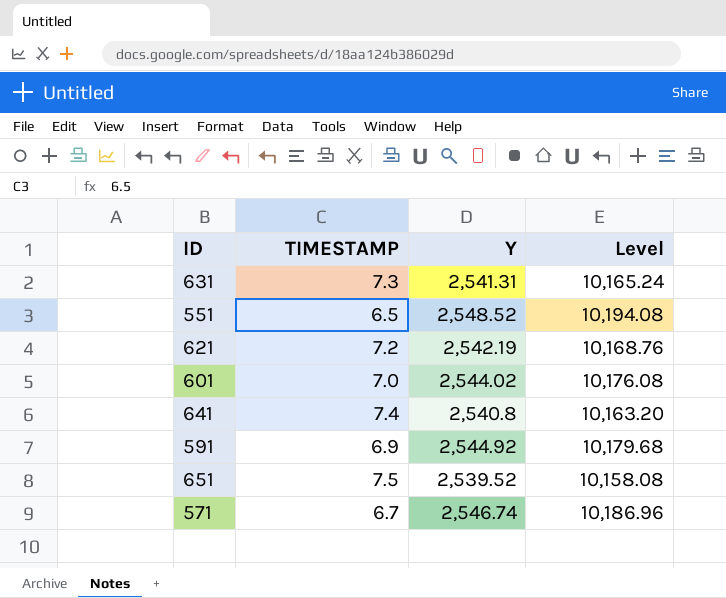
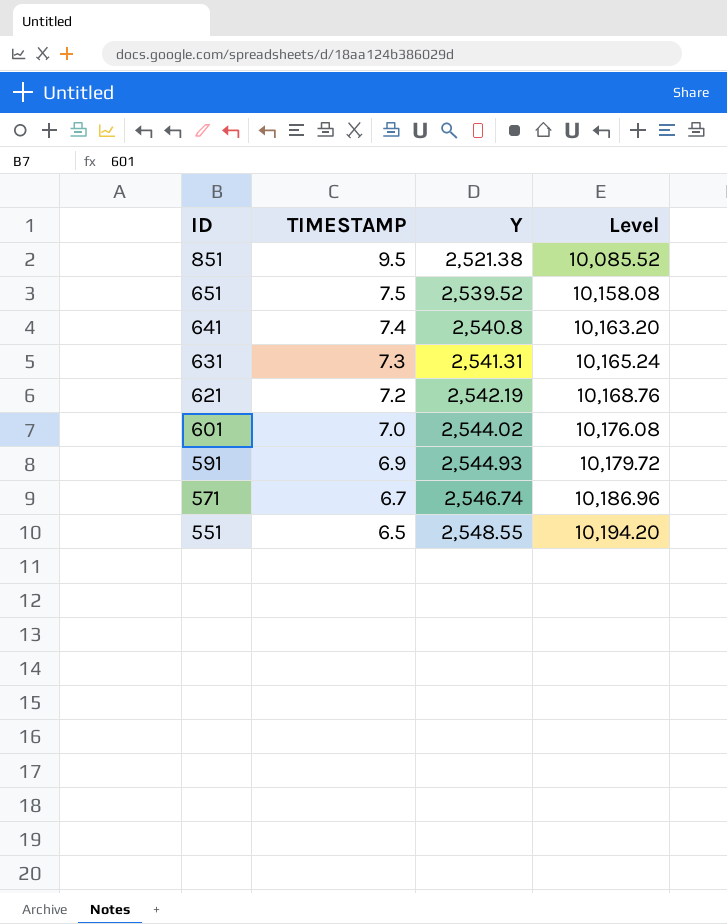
row order: none -> ID descending
row 851: none -> 9.5 | 2,521.38 | 10,085.52
591 | Y: 2,544.92 -> 2,544.93
591 | Level: 10,179.68 -> 10,179.72
551 | Y: 2,548.52 -> 2,548.55
551 | Level: 10,194.08 -> 10,194.20

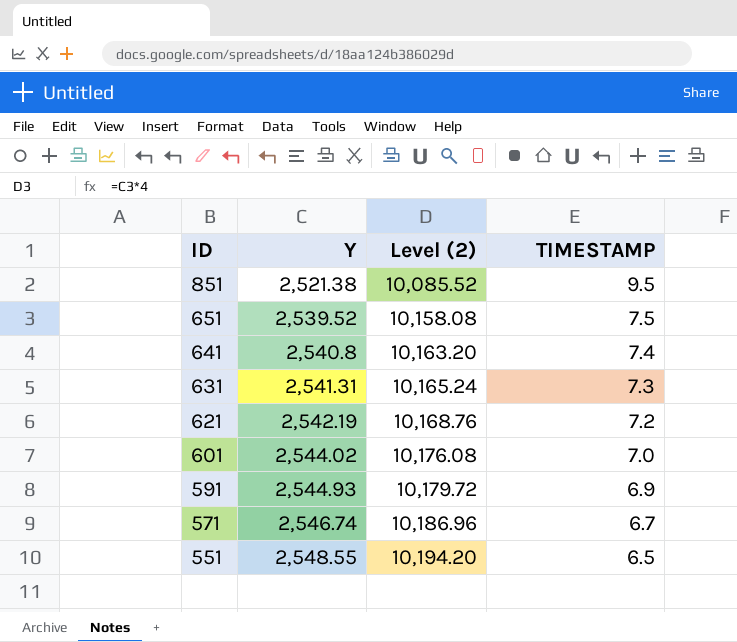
column name: Level -> Level (2)
column TIMESTAMP | position: 2 -> 4

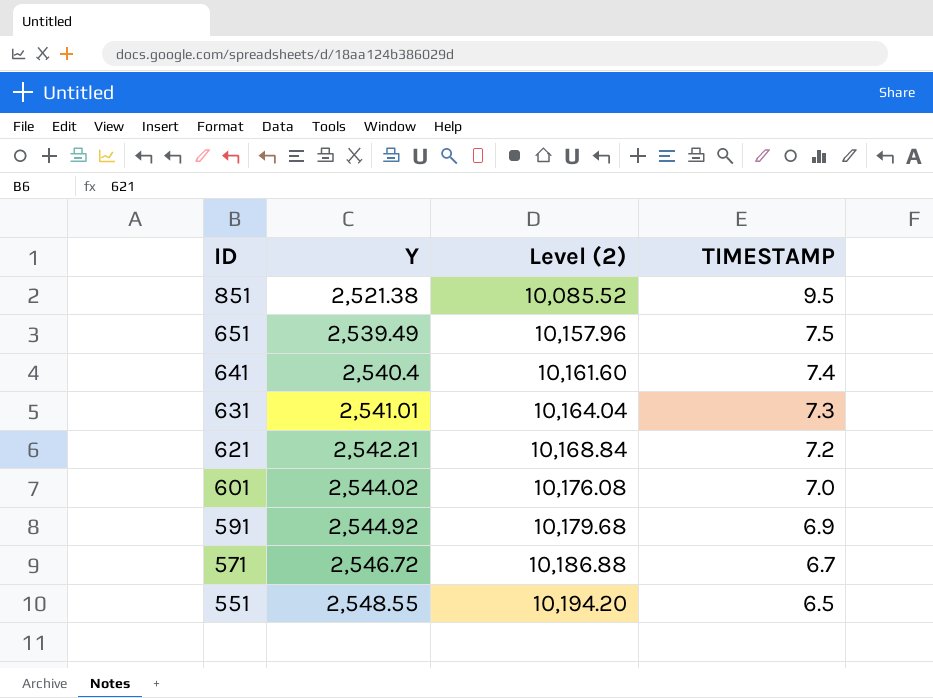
651 | Y: 2,539.52 -> 2,539.49
651 | Level (2): 10,158.08 -> 10,157.96
641 | Y: 2,540.8 -> 2,540.4
641 | Level (2): 10,163.20 -> 10,161.60
631 | Y: 2,541.31 -> 2,541.01
631 | Level (2): 10,165.24 -> 10,164.04
621 | Y: 2,542.19 -> 2,542.21
621 | Level (2): 10,168.76 -> 10,168.84
591 | Y: 2,544.93 -> 2,544.92
591 | Level (2): 10,179.72 -> 10,179.68
571 | Y: 2,546.74 -> 2,546.72
571 | Level (2): 10,186.96 -> 10,186.88

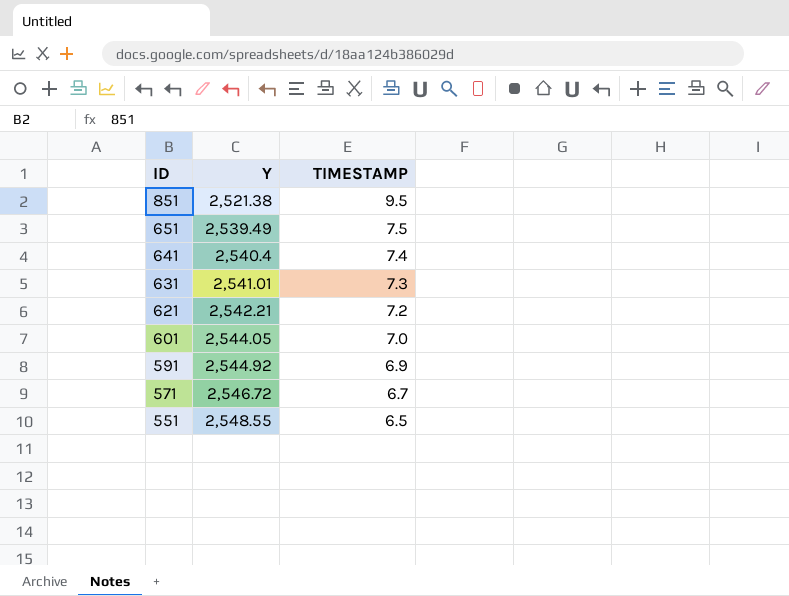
column Level (2) | formula: [Y] * 4 -> none
601 | Y: 2,544.02 -> 2,544.05

